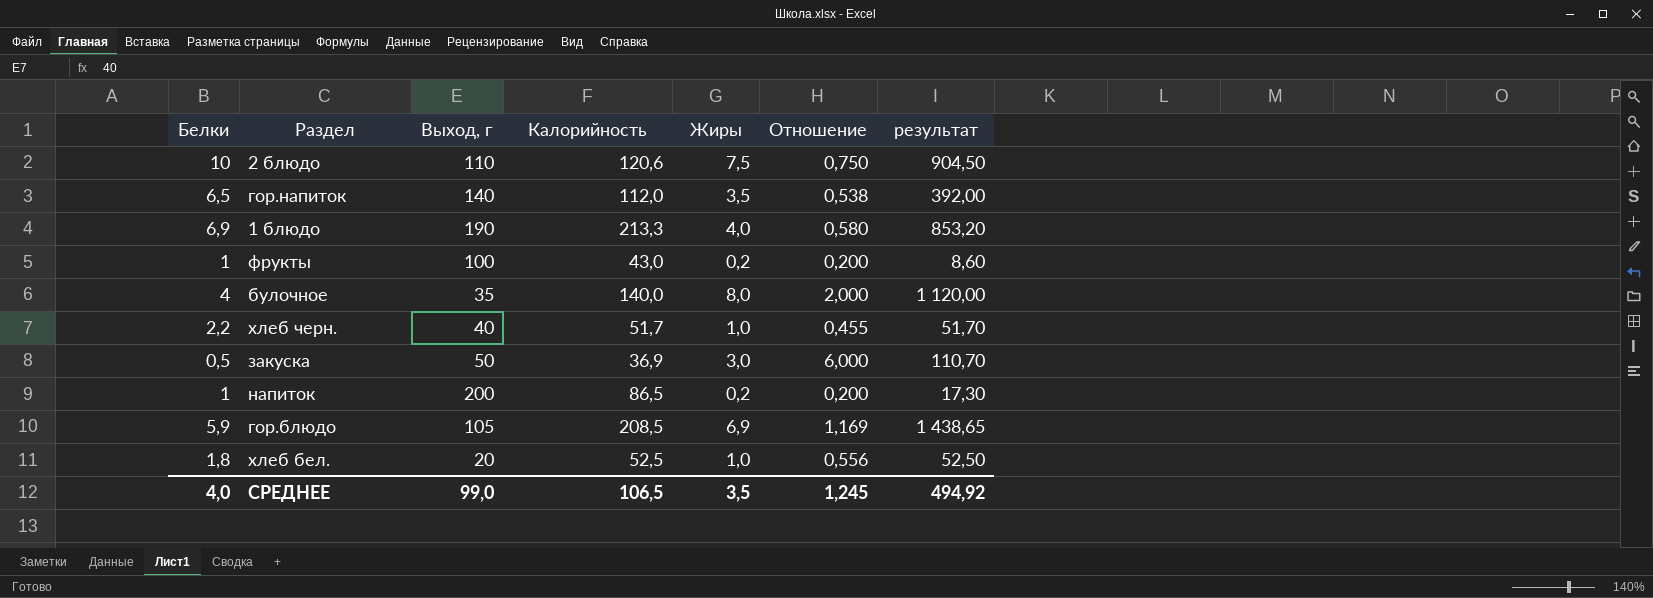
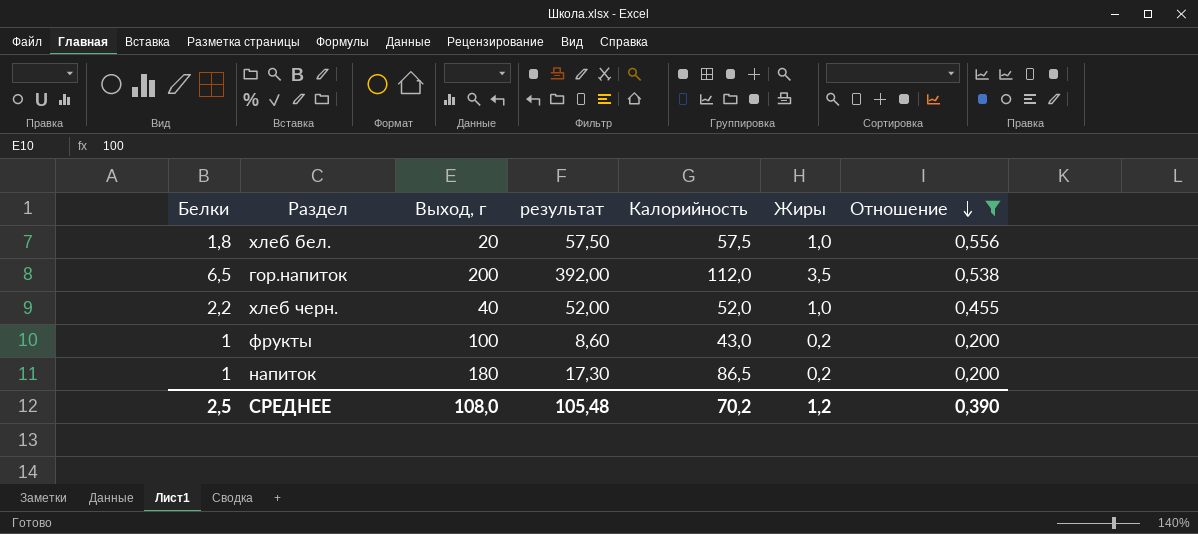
filter: none -> Отношение <= 0,556
row order: none -> Отношение descending
column результат | position: 7 -> 4
хлеб бел. | результат: 52,50 -> 57,50
хлеб бел. | Калорийность: 52,5 -> 57,5
гор.напиток | Выход, г: 140 -> 200
хлеб черн. | результат: 51,70 -> 52,00
хлеб черн. | Калорийность: 51,7 -> 52,0
напиток | Выход, г: 200 -> 180
СРЕДНЕЕ | Белки: 4,0 -> 2,5
СРЕДНЕЕ | Выход, г: 99,0 -> 108,0
СРЕДНЕЕ | результат: 494,92 -> 105,48
СРЕДНЕЕ | Калорийность: 106,5 -> 70,2
СРЕДНЕЕ | Жиры: 3,5 -> 1,2
СРЕДНЕЕ | Отношение: 1,245 -> 0,390

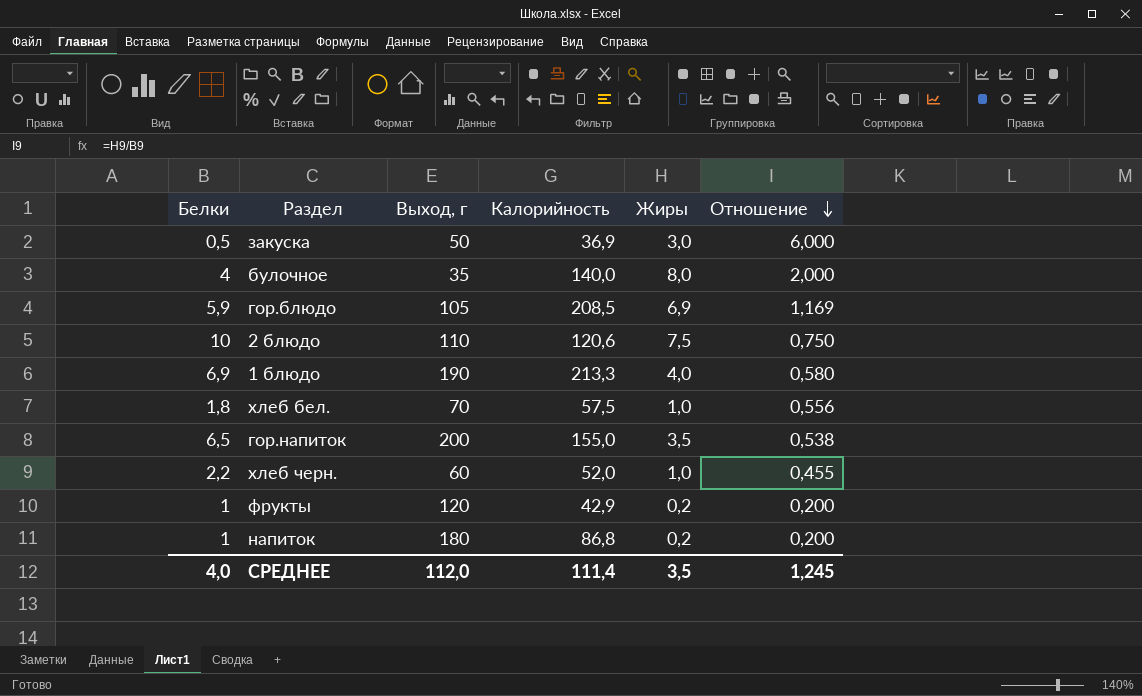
filter: Отношение <= 0,556 -> none
column результат | formula: [Калорийность] * [Жиры] -> none
хлеб бел. | Выход, г: 20 -> 70
гор.напиток | Калорийность: 112,0 -> 155,0
хлеб черн. | Выход, г: 40 -> 60
фрукты | Выход, г: 100 -> 120
фрукты | Калорийность: 43,0 -> 42,9
напиток | Калорийность: 86,5 -> 86,8
СРЕДНЕЕ | Белки: 2,5 -> 4,0
СРЕДНЕЕ | Выход, г: 108,0 -> 112,0
СРЕДНЕЕ | Калорийность: 70,2 -> 111,4
СРЕДНЕЕ | Жиры: 1,2 -> 3,5
СРЕДНЕЕ | Отношение: 0,390 -> 1,245

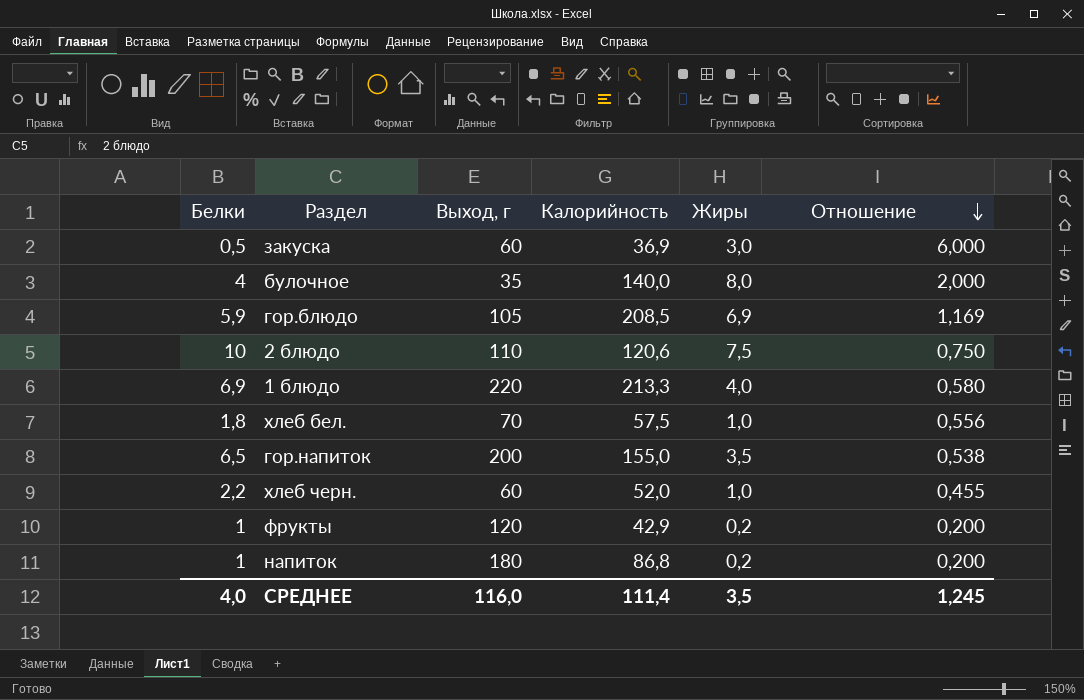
закуска | Выход, г: 50 -> 60
1 блюдо | Выход, г: 190 -> 220
СРЕДНЕЕ | Выход, г: 112,0 -> 116,0

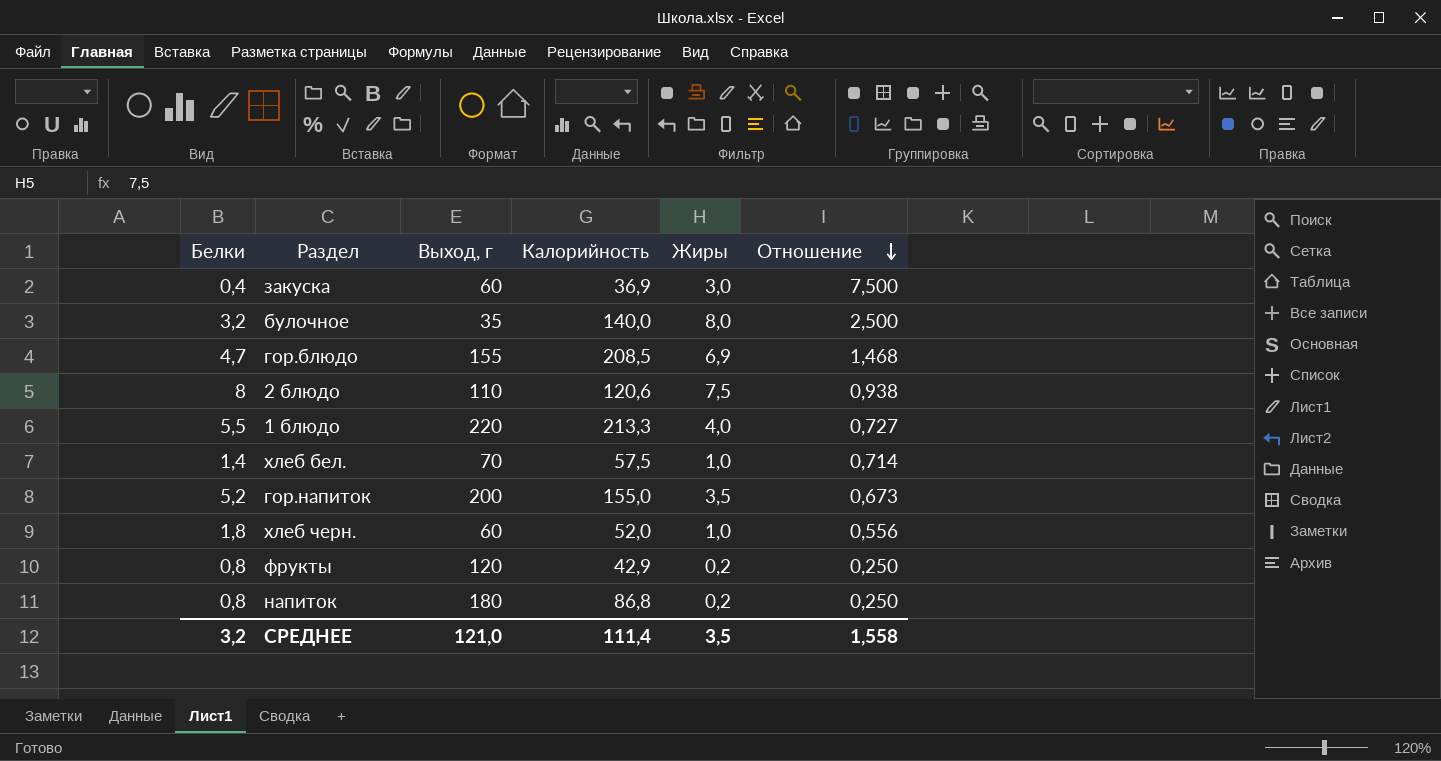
закуска | Белки: 0,5 -> 0,4
закуска | Отношение: 6,000 -> 7,500
булочное | Белки: 4 -> 3,2
булочное | Отношение: 2,000 -> 2,500
гор.блюдо | Белки: 5,9 -> 4,7
гор.блюдо | Выход, г: 105 -> 155
гор.блюдо | Отношение: 1,169 -> 1,468
2 блюдо | Белки: 10 -> 8
2 блюдо | Отношение: 0,750 -> 0,938
1 блюдо | Белки: 6,9 -> 5,5
1 блюдо | Отношение: 0,580 -> 0,727
хлеб бел. | Белки: 1,8 -> 1,4
хлеб бел. | Отношение: 0,556 -> 0,714
гор.напиток | Белки: 6,5 -> 5,2
гор.напиток | Отношение: 0,538 -> 0,673
хлеб черн. | Белки: 2,2 -> 1,8
хлеб черн. | Отношение: 0,455 -> 0,556
фрукты | Белки: 1 -> 0,8
фрукты | Отношение: 0,200 -> 0,250
напиток | Белки: 1 -> 0,8
напиток | Отношение: 0,200 -> 0,250
СРЕДНЕЕ | Белки: 4,0 -> 3,2
СРЕДНЕЕ | Выход, г: 116,0 -> 121,0
СРЕДНЕЕ | Отношение: 1,245 -> 1,558

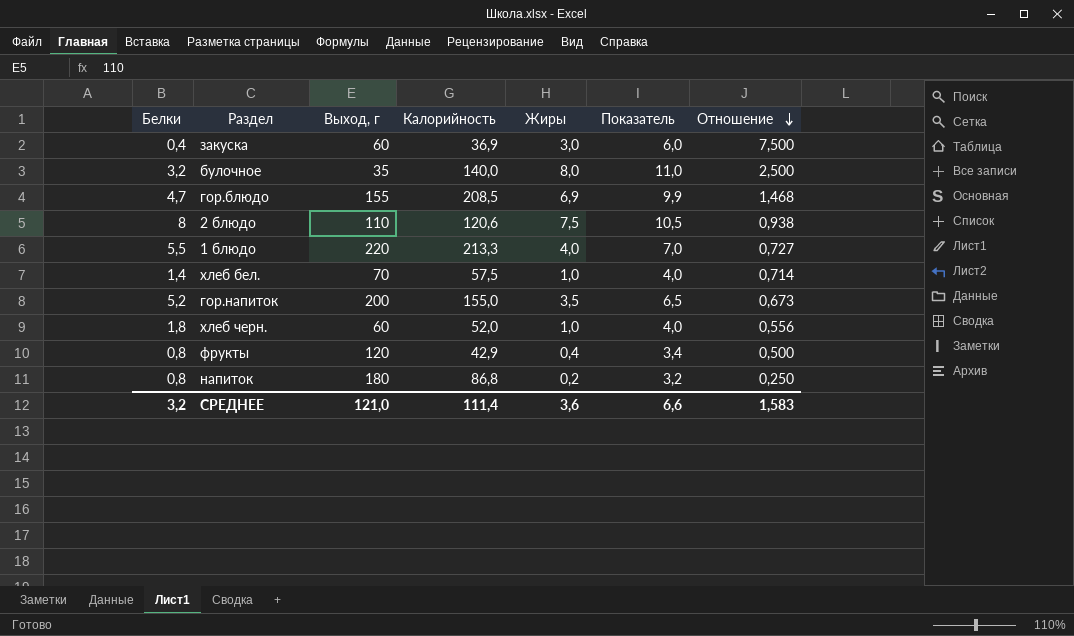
column Показатель | formula: none -> [Жиры] + 3
фрукты | Жиры: 0,2 -> 0,4
фрукты | Отношение: 0,250 -> 0,500
СРЕДНЕЕ | Жиры: 3,5 -> 3,6
СРЕДНЕЕ | Отношение: 1,558 -> 1,583

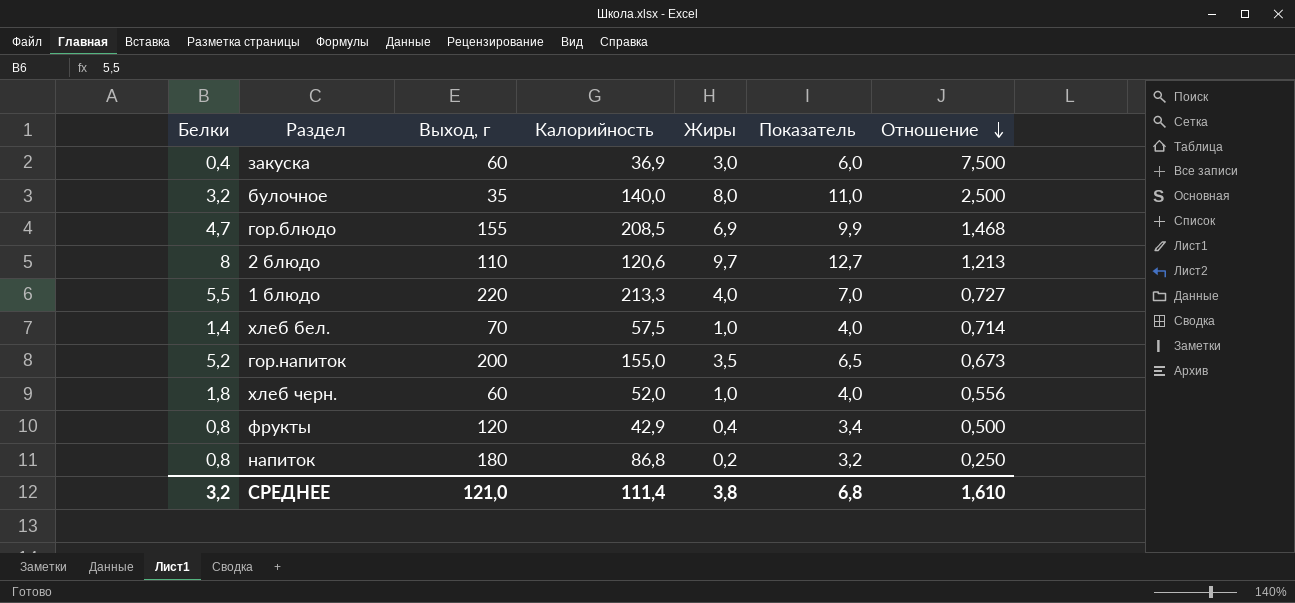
2 блюдо | Жиры: 7,5 -> 9,7
2 блюдо | Показатель: 10,5 -> 12,7
2 блюдо | Отношение: 0,938 -> 1,213
СРЕДНЕЕ | Жиры: 3,6 -> 3,8
СРЕДНЕЕ | Показатель: 6,6 -> 6,8
СРЕДНЕЕ | Отношение: 1,583 -> 1,610

